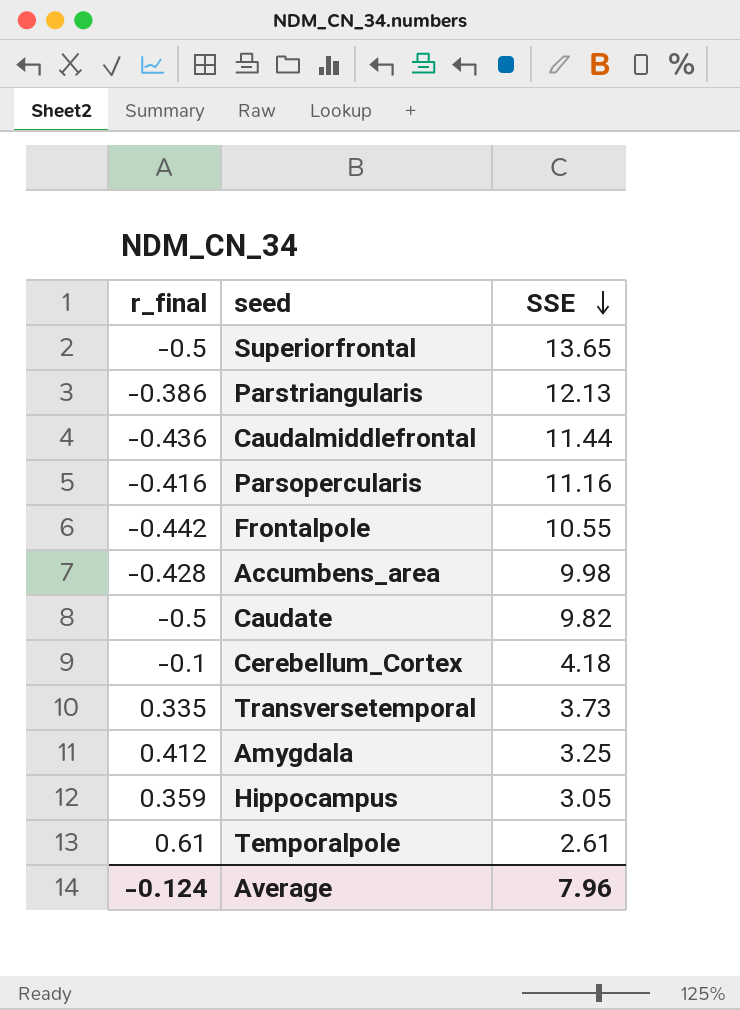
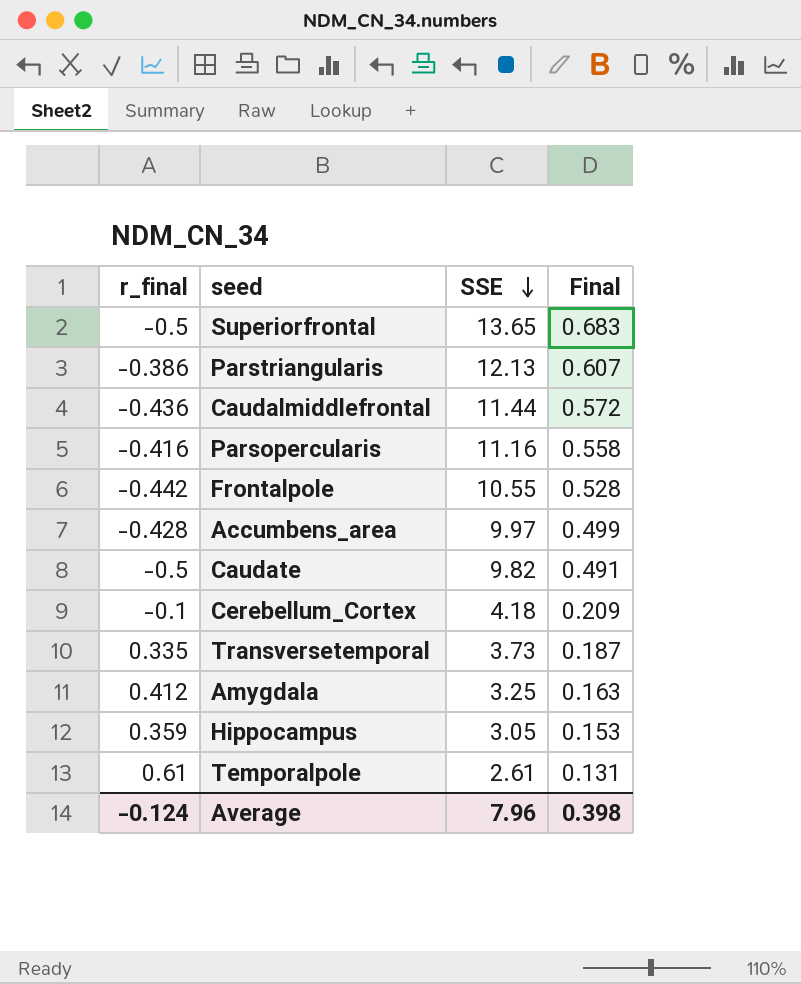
column Final | formula: none -> [SSE] * 0.05
Accumbens_area | SSE: 9.98 -> 9.97

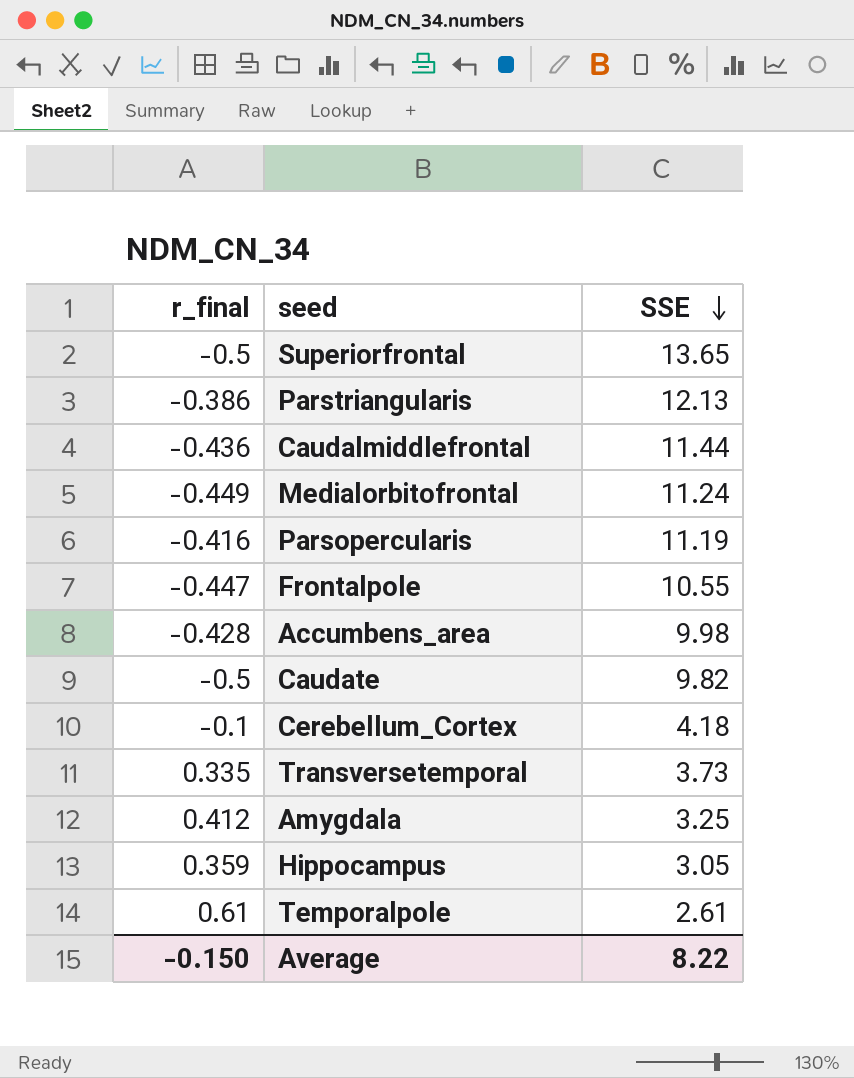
column Final | formula: [SSE] * 0.05 -> none
row Medialorbitofrontal: none -> -0.449 | 11.24
Parsopercularis | SSE: 11.16 -> 11.19
Frontalpole | r_final: -0.442 -> -0.447
Accumbens_area | SSE: 9.97 -> 9.98
Average | r_final: -0.124 -> -0.150
Average | SSE: 7.96 -> 8.22

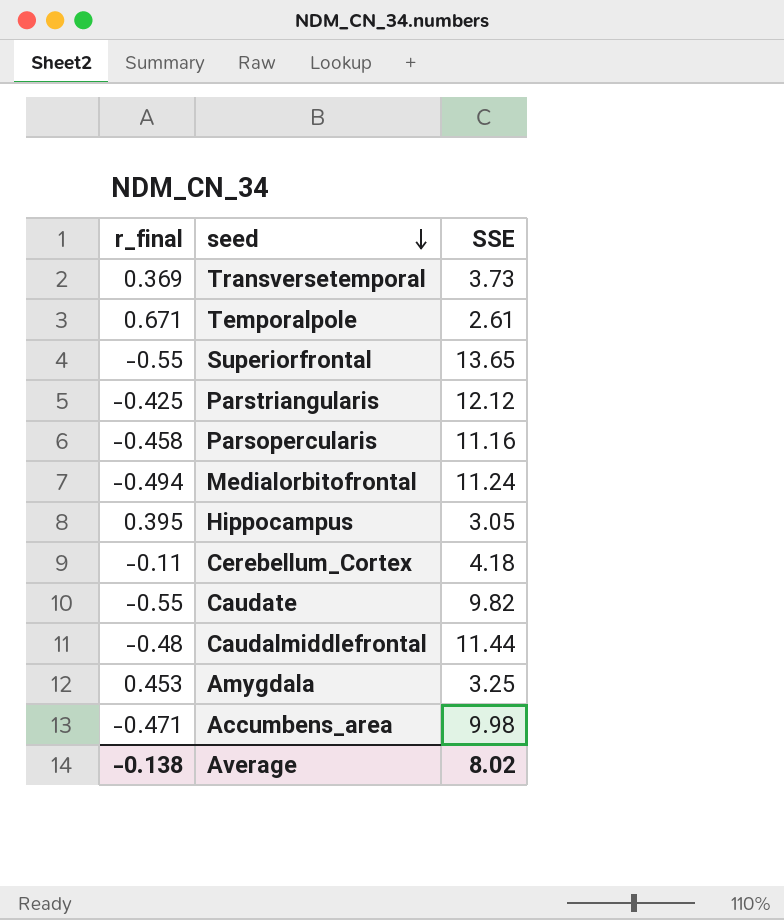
row order: SSE descending -> seed descending
row Frontalpole: -0.447 | 10.55 -> none
Transversetemporal | r_final: 0.335 -> 0.369
Temporalpole | r_final: 0.61 -> 0.671
Superiorfrontal | r_final: -0.5 -> -0.55
Parstriangularis | r_final: -0.386 -> -0.425
Parstriangularis | SSE: 12.13 -> 12.12
Parsopercularis | r_final: -0.416 -> -0.458
Parsopercularis | SSE: 11.19 -> 11.16
Medialorbitofrontal | r_final: -0.449 -> -0.494
Hippocampus | r_final: 0.359 -> 0.395
Cerebellum_Cortex | r_final: -0.1 -> -0.11
Caudate | r_final: -0.5 -> -0.55
Caudalmiddlefrontal | r_final: -0.436 -> -0.48
Amygdala | r_final: 0.412 -> 0.453
Accumbens_area | r_final: -0.428 -> -0.471
Average | r_final: -0.150 -> -0.138
Average | SSE: 8.22 -> 8.02

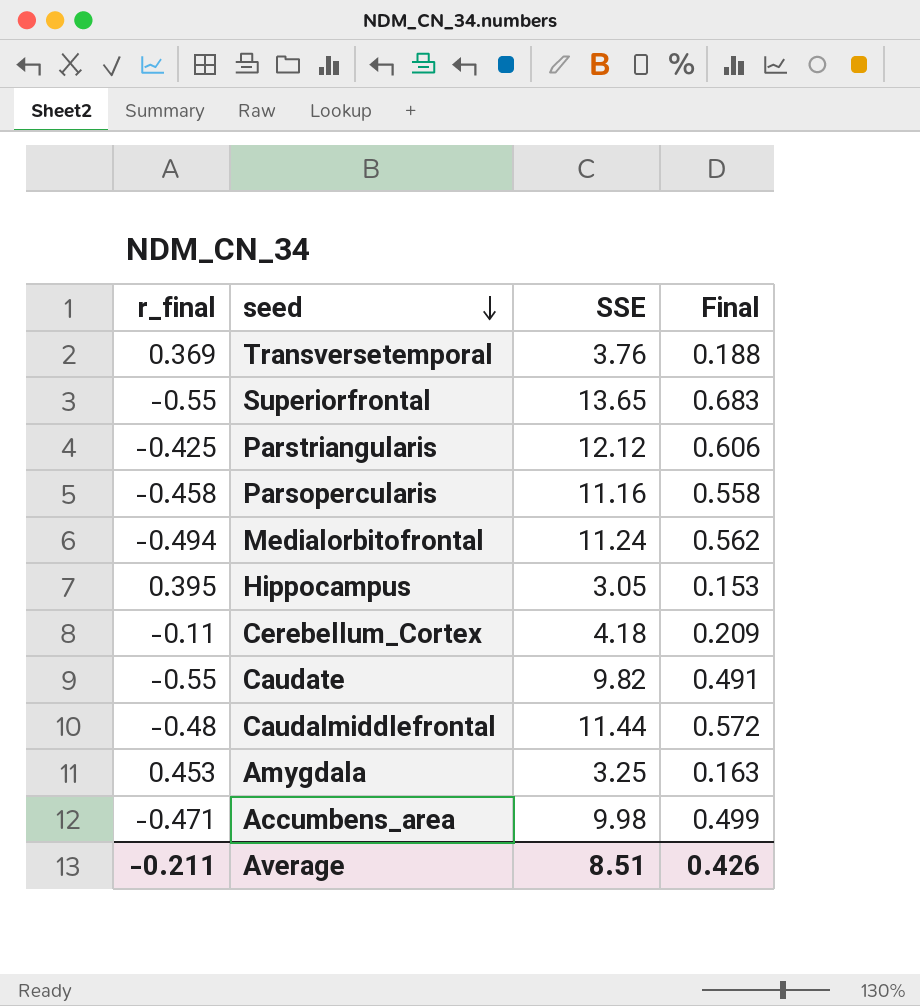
column Final | formula: none -> [SSE] * 0.05
row Temporalpole: 0.671 | 2.61 -> none
Transversetemporal | SSE: 3.73 -> 3.76
Average | r_final: -0.138 -> -0.211
Average | SSE: 8.02 -> 8.51

